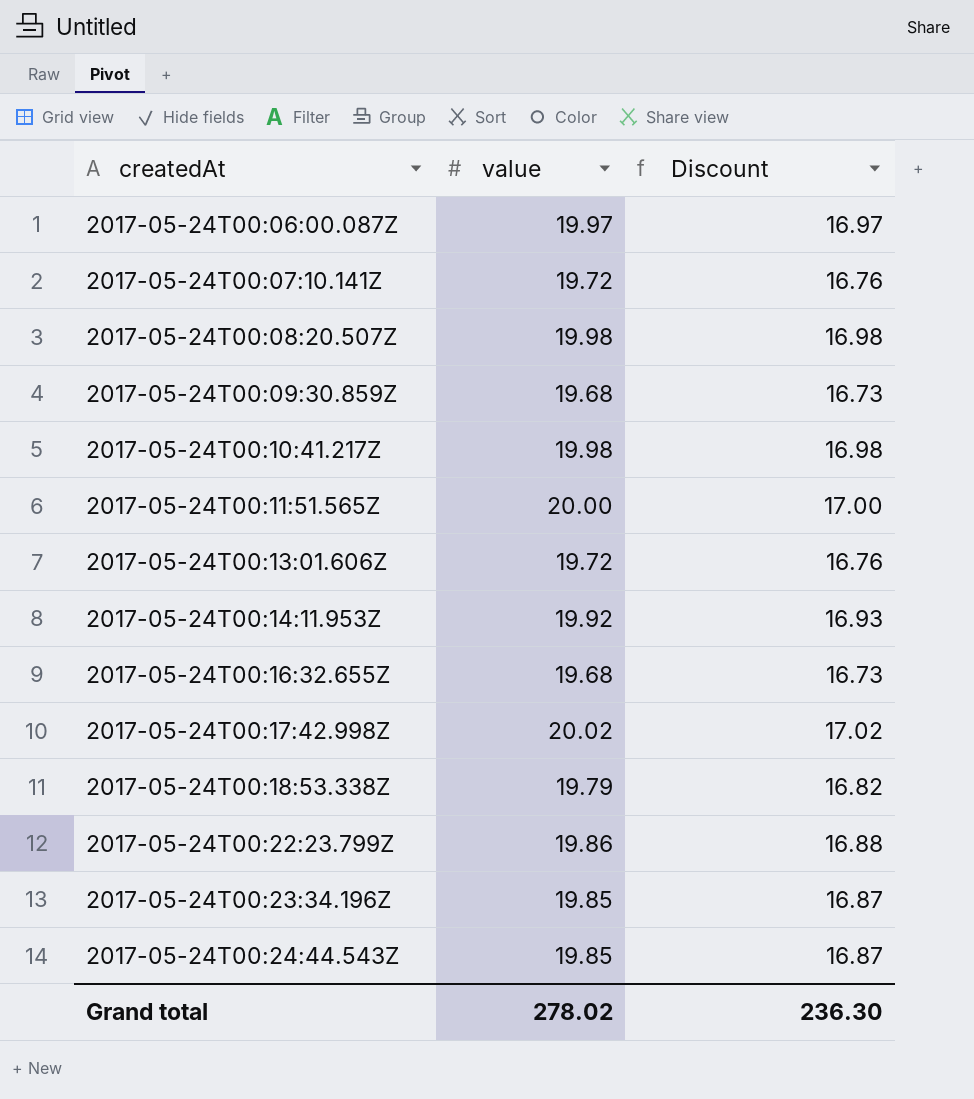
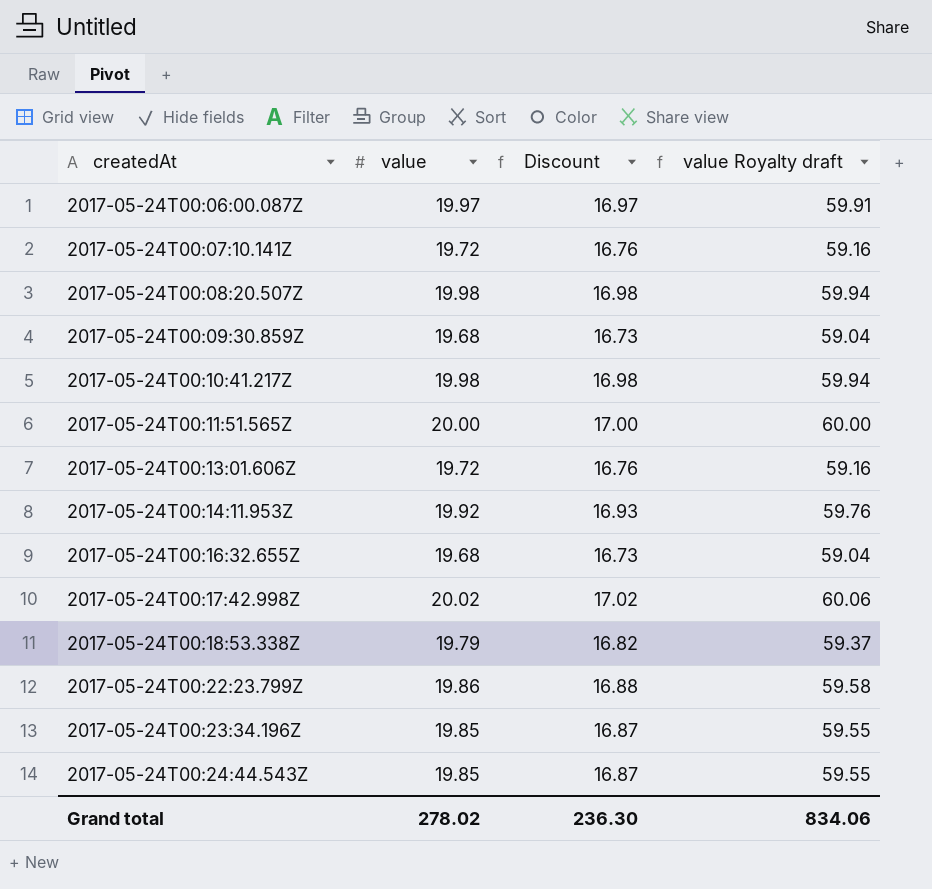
column value Royalty draft | formula: none -> [value] * 3

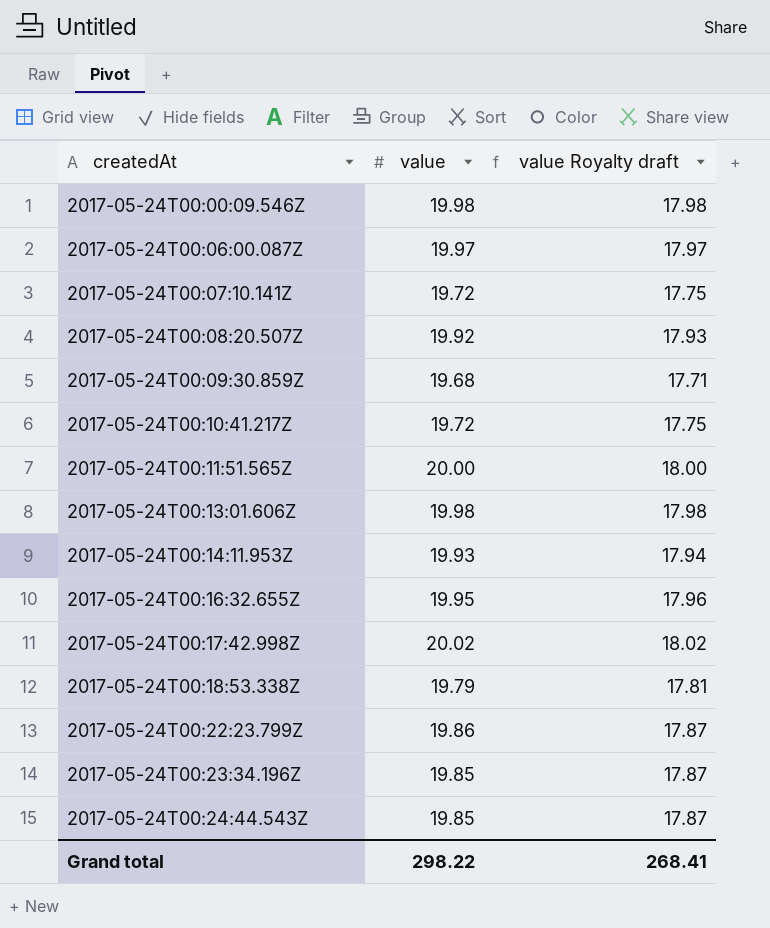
column Discount | formula: [value] * 0.85 -> none
column value Royalty draft | formula: [value] * 3 -> [value] * 0.9
row 2017-05-24T00:00:09.546Z: none -> 19.98 | 17.98
2017-05-24T00:08:20.507Z | value: 19.98 -> 19.92
2017-05-24T00:10:41.217Z | value: 19.98 -> 19.72
2017-05-24T00:13:01.606Z | value: 19.72 -> 19.98
2017-05-24T00:14:11.953Z | value: 19.92 -> 19.93
2017-05-24T00:16:32.655Z | value: 19.68 -> 19.95
Grand total | value: 278.02 -> 298.22
Grand total | value Royalty draft: 834.06 -> 268.41

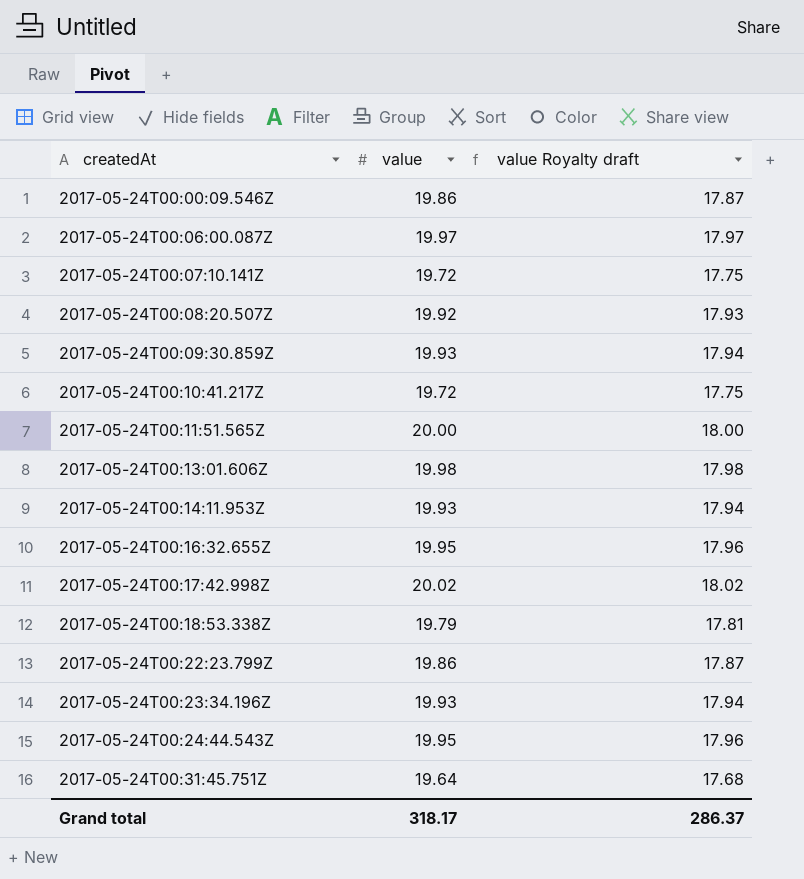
2017-05-24T00:00:09.546Z | value: 19.98 -> 19.86
2017-05-24T00:00:09.546Z | value Royalty draft: 17.98 -> 17.87
2017-05-24T00:09:30.859Z | value: 19.68 -> 19.93
2017-05-24T00:09:30.859Z | value Royalty draft: 17.71 -> 17.94
2017-05-24T00:23:34.196Z | value: 19.85 -> 19.93
2017-05-24T00:23:34.196Z | value Royalty draft: 17.87 -> 17.94
2017-05-24T00:24:44.543Z | value: 19.85 -> 19.95
2017-05-24T00:24:44.543Z | value Royalty draft: 17.87 -> 17.96
row 2017-05-24T00:31:45.751Z: none -> 19.64 | 17.68
Grand total | value: 298.22 -> 318.17
Grand total | value Royalty draft: 268.41 -> 286.37

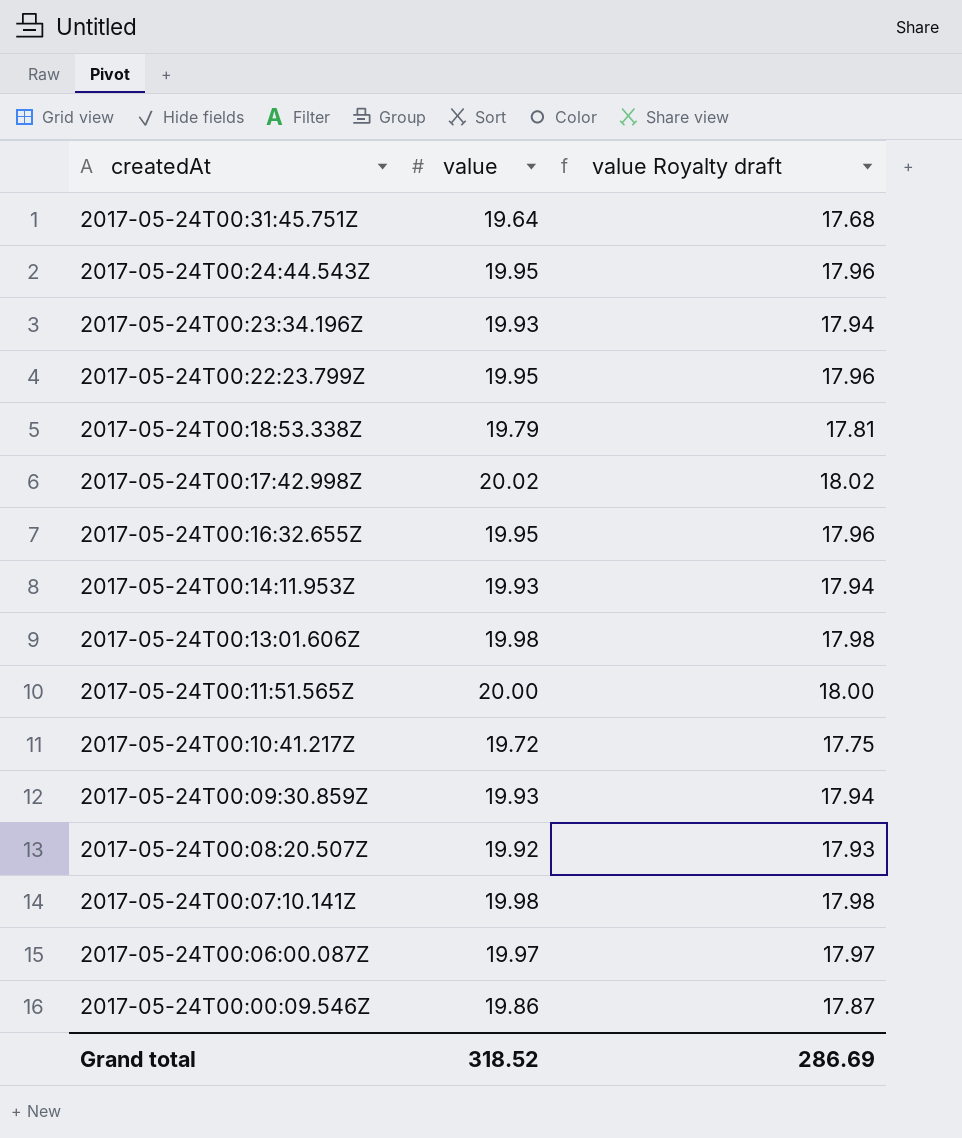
row order: createdAt ascending -> createdAt descending
2017-05-24T00:22:23.799Z | value: 19.86 -> 19.95
2017-05-24T00:22:23.799Z | value Royalty draft: 17.87 -> 17.96
2017-05-24T00:07:10.141Z | value: 19.72 -> 19.98
2017-05-24T00:07:10.141Z | value Royalty draft: 17.75 -> 17.98
Grand total | value: 318.17 -> 318.52
Grand total | value Royalty draft: 286.37 -> 286.69

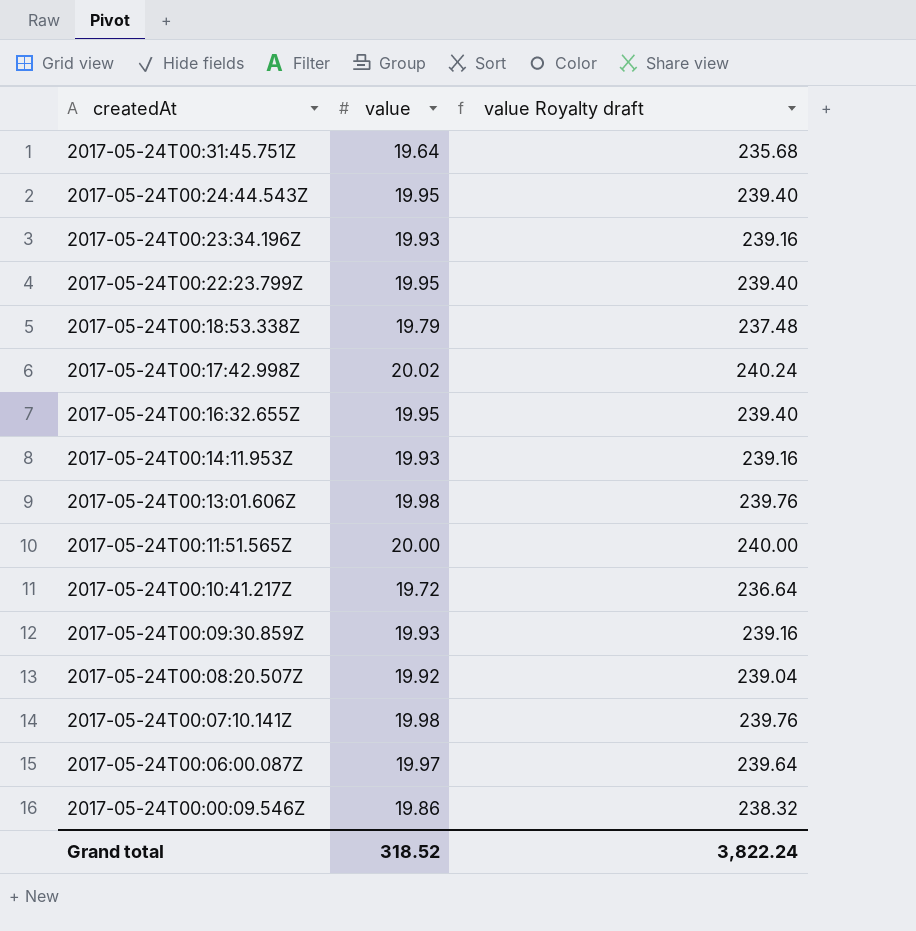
column value Royalty draft | formula: [value] * 0.9 -> [value] * 12
Grand total | value Royalty draft: 286.69 -> 3,822.24

